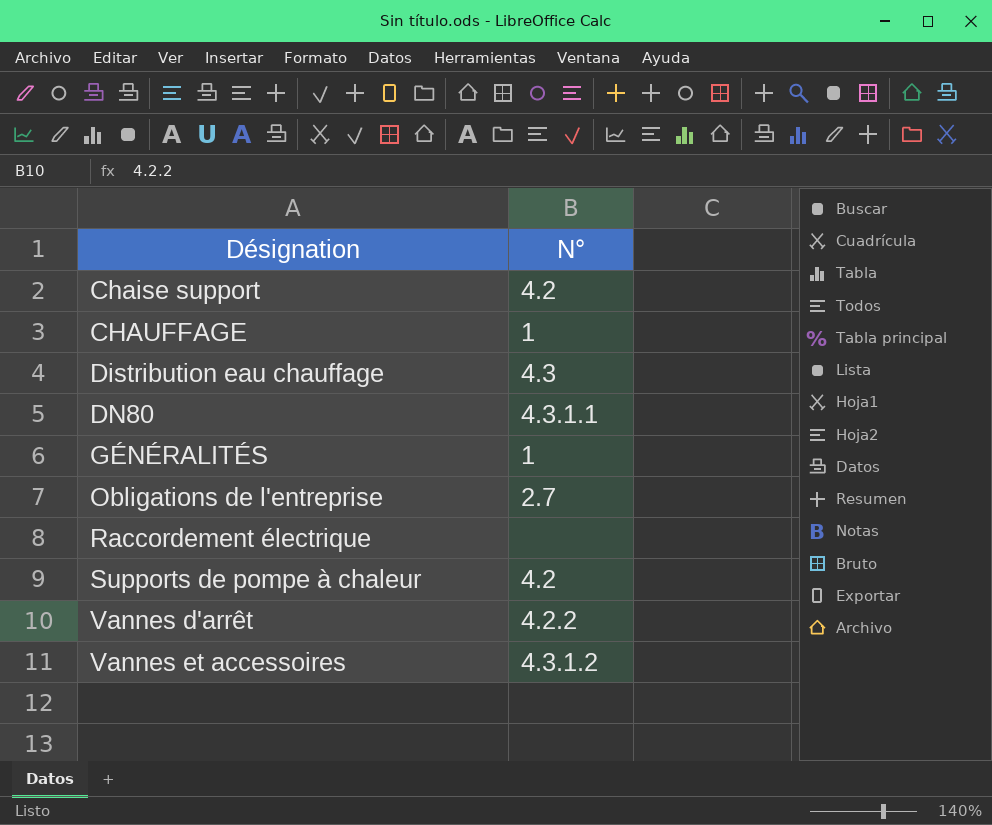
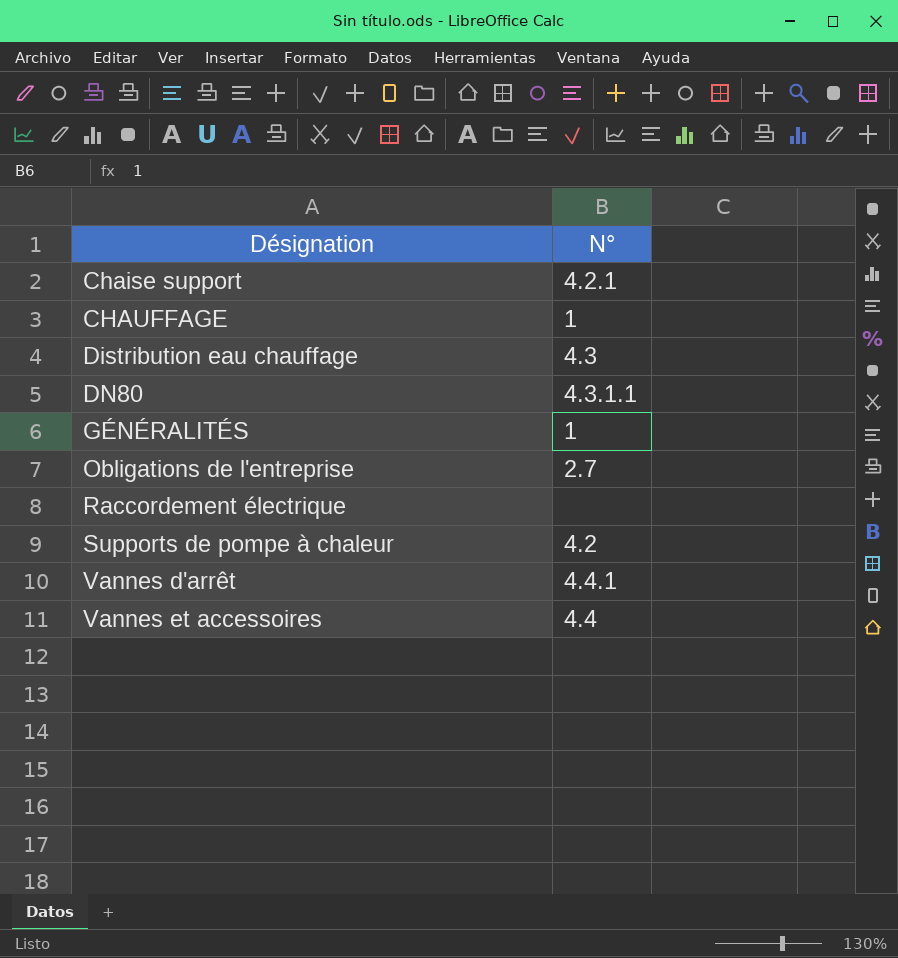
Chaise support | N°: 4.2 -> 4.2.1
Vannes d'arrêt | N°: 4.2.2 -> 4.4.1
Vannes et accessoires | N°: 4.3.1.2 -> 4.4

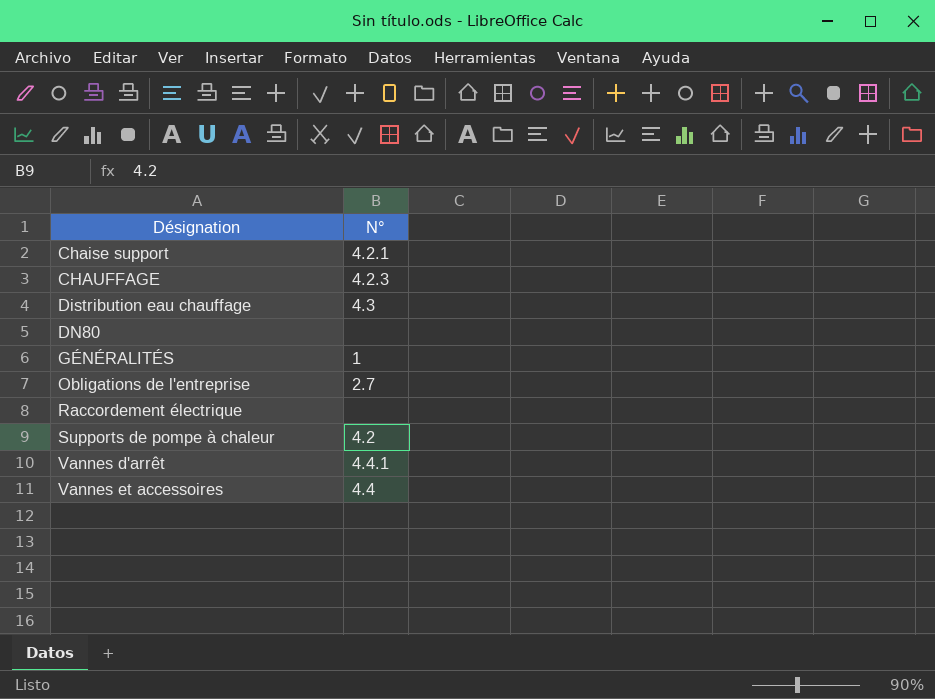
CHAUFFAGE | N°: 1 -> 4.2.3
DN80 | N°: 4.3.1.1 -> none

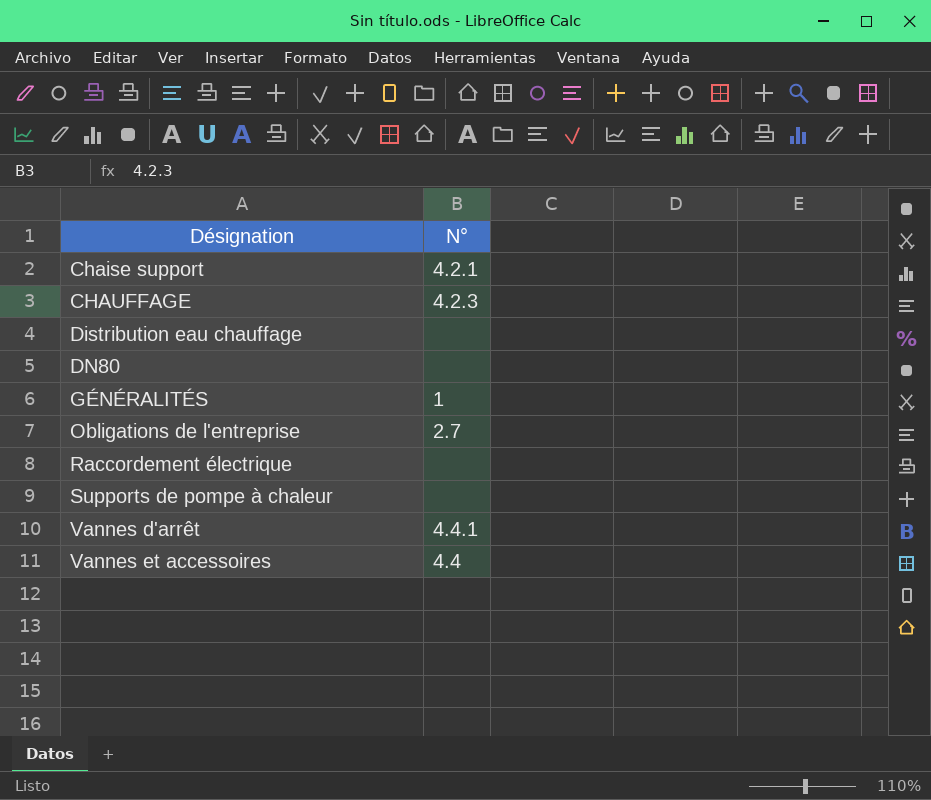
Distribution eau chauffage | N°: 4.3 -> none
Supports de pompe à chaleur | N°: 4.2 -> none

